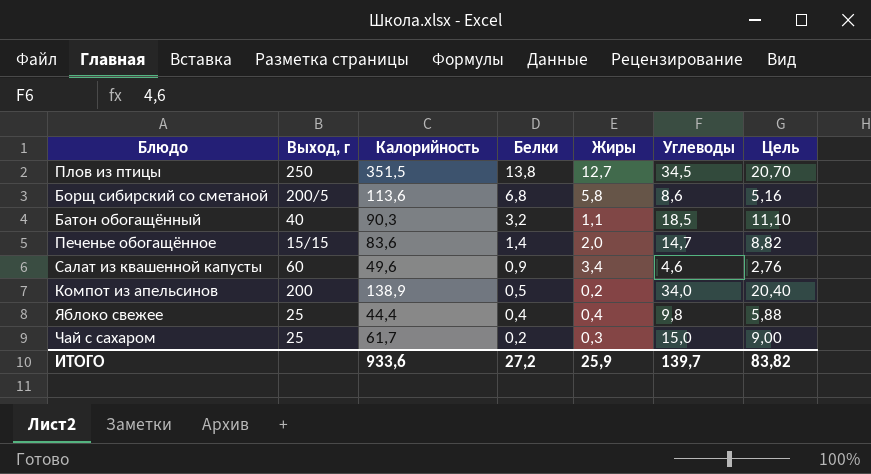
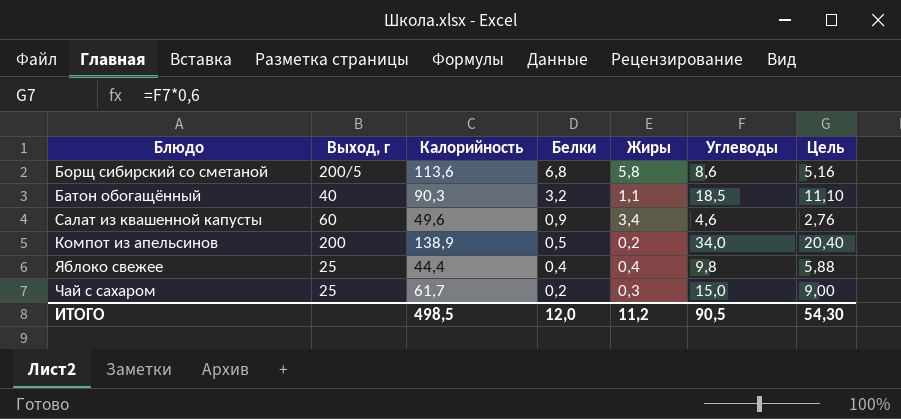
row Плов из птицы: 250 | 351,5 | 13,8 | 12,7 | 34,5 | 20,70 -> none
row Печенье обогащённое: 15/15 | 83,6 | 1,4 | 2,0 | 14,7 | 8,82 -> none
ИТОГО | Калорийность: 933,6 -> 498,5
ИТОГО | Белки: 27,2 -> 12,0
ИТОГО | Жиры: 25,9 -> 11,2
ИТОГО | Углеводы: 139,7 -> 90,5
ИТОГО | Цель: 83,82 -> 54,30

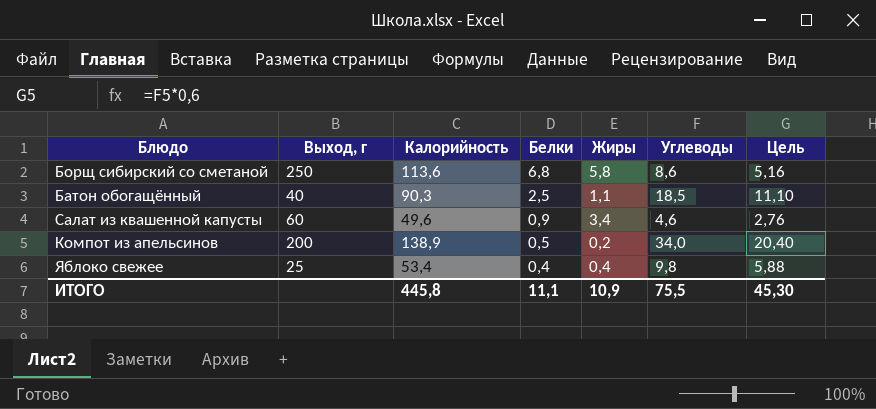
row Чай с сахаром: 25 | 61,7 | 0,2 | 0,3 | 15,0 | 9,00 -> none
Борщ сибирский cо сметаной | Выход, г: 200/5 -> 250
Батон обогащённый | Белки: 3,2 -> 2,5
Яблоко свежее | Калорийность: 44,4 -> 53,4
ИТОГО | Калорийность: 498,5 -> 445,8
ИТОГО | Белки: 12,0 -> 11,1
ИТОГО | Жиры: 11,2 -> 10,9
ИТОГО | Углеводы: 90,5 -> 75,5
ИТОГО | Цель: 54,30 -> 45,30

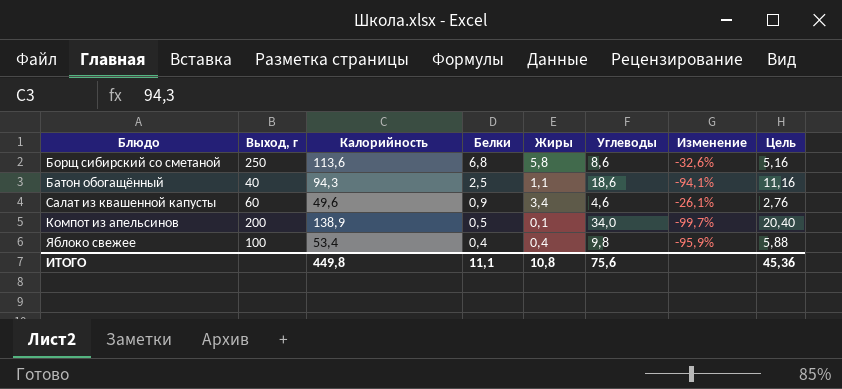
column Изменение | formula: none -> ([Жиры] - [Углеводы]) / [Углеводы]
Батон обогащённый | Калорийность: 90,3 -> 94,3
Батон обогащённый | Углеводы: 18,5 -> 18,6
Батон обогащённый | Цель: 11,10 -> 11,16
Компот из апельсинов | Жиры: 0,2 -> 0,1
Яблоко свежее | Выход, г: 25 -> 100
ИТОГО | Калорийность: 445,8 -> 449,8
ИТОГО | Жиры: 10,9 -> 10,8
ИТОГО | Углеводы: 75,5 -> 75,6
ИТОГО | Цель: 45,30 -> 45,36

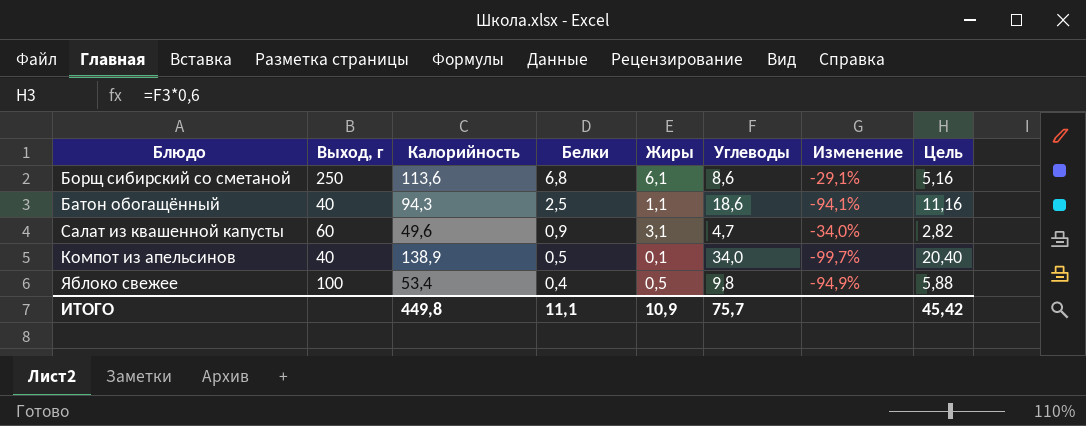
Борщ сибирский cо сметаной | Жиры: 5,8 -> 6,1
Борщ сибирский cо сметаной | Изменение: -32,6% -> -29,1%
Салат из квашенной капусты | Жиры: 3,4 -> 3,1
Салат из квашенной капусты | Углеводы: 4,6 -> 4,7
Салат из квашенной капусты | Изменение: -26,1% -> -34,0%
Салат из квашенной капусты | Цель: 2,76 -> 2,82
Компот из апельсинов | Выход, г: 200 -> 40
Яблоко свежее | Жиры: 0,4 -> 0,5
Яблоко свежее | Изменение: -95,9% -> -94,9%
ИТОГО | Жиры: 10,8 -> 10,9
ИТОГО | Углеводы: 75,6 -> 75,7
ИТОГО | Цель: 45,36 -> 45,42

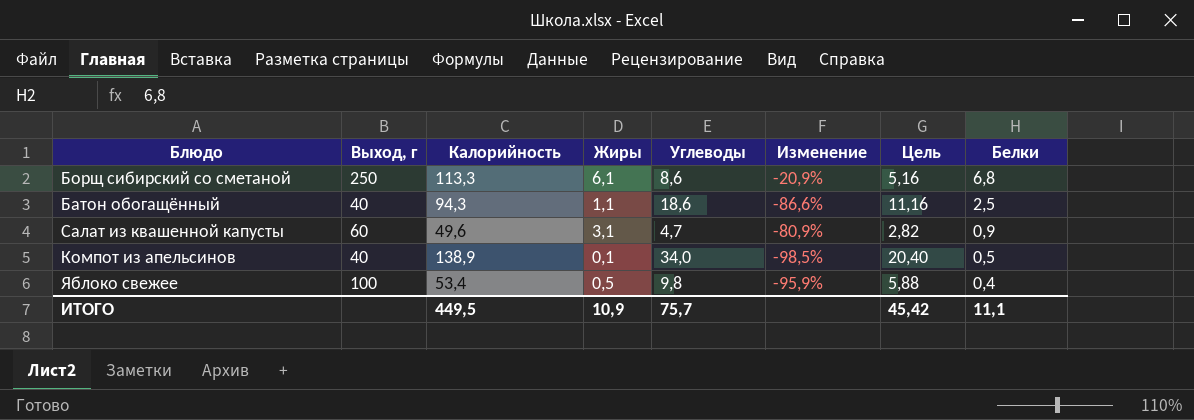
column Изменение | formula: ([Жиры] - [Углеводы]) / [Углеводы] -> ([Белки] - [Углеводы]) / [Углеводы]
column Белки | position: 4 -> 8
Борщ сибирский cо сметаной | Калорийность: 113,6 -> 113,3
ИТОГО | Калорийность: 449,8 -> 449,5

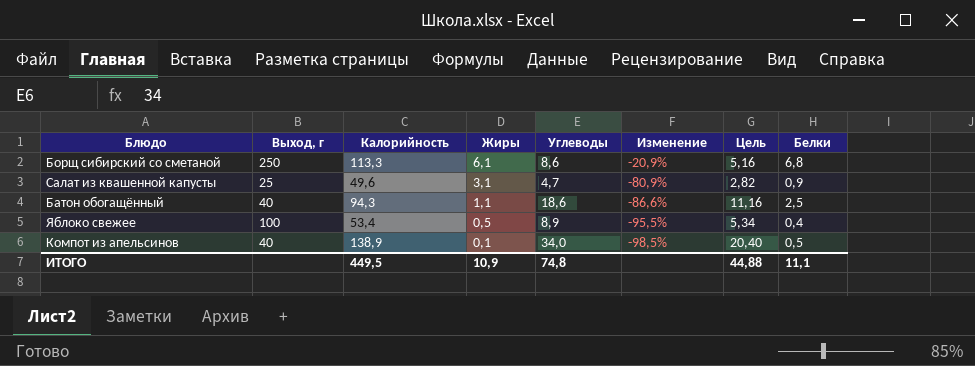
row order: Белки descending -> Жиры descending
Салат из квашенной капусты | Выход, г: 60 -> 25
Яблоко свежее | Углеводы: 9,8 -> 8,9
Яблоко свежее | Изменение: -95,9% -> -95,5%
Яблоко свежее | Цель: 5,88 -> 5,34
ИТОГО | Углеводы: 75,7 -> 74,8
ИТОГО | Цель: 45,42 -> 44,88

